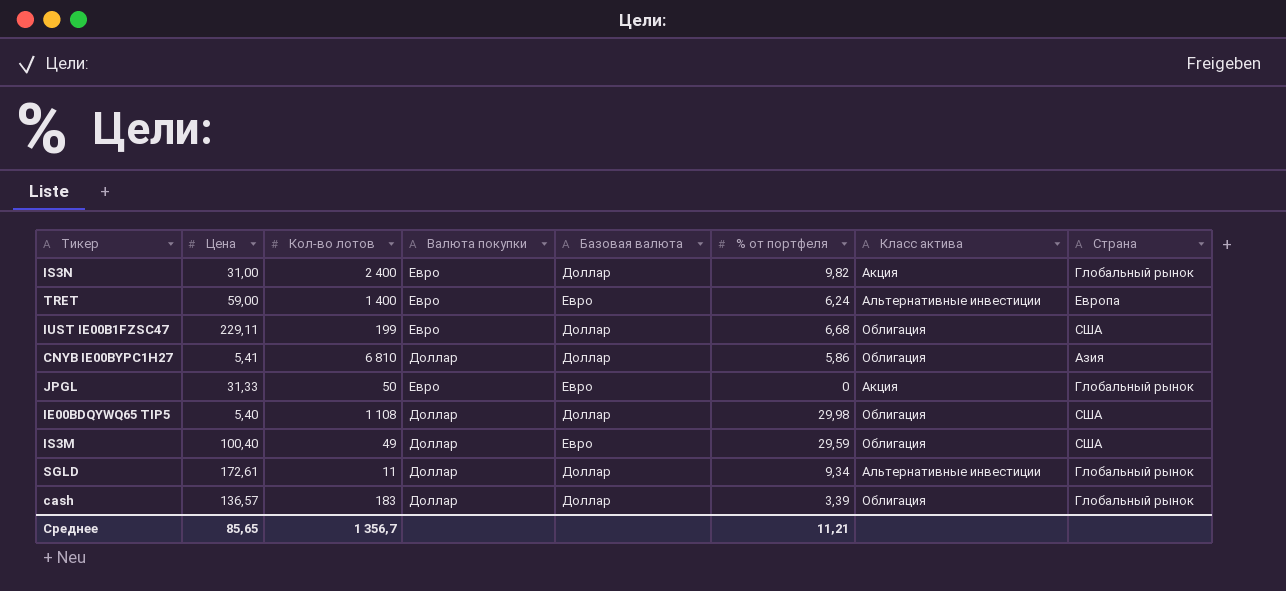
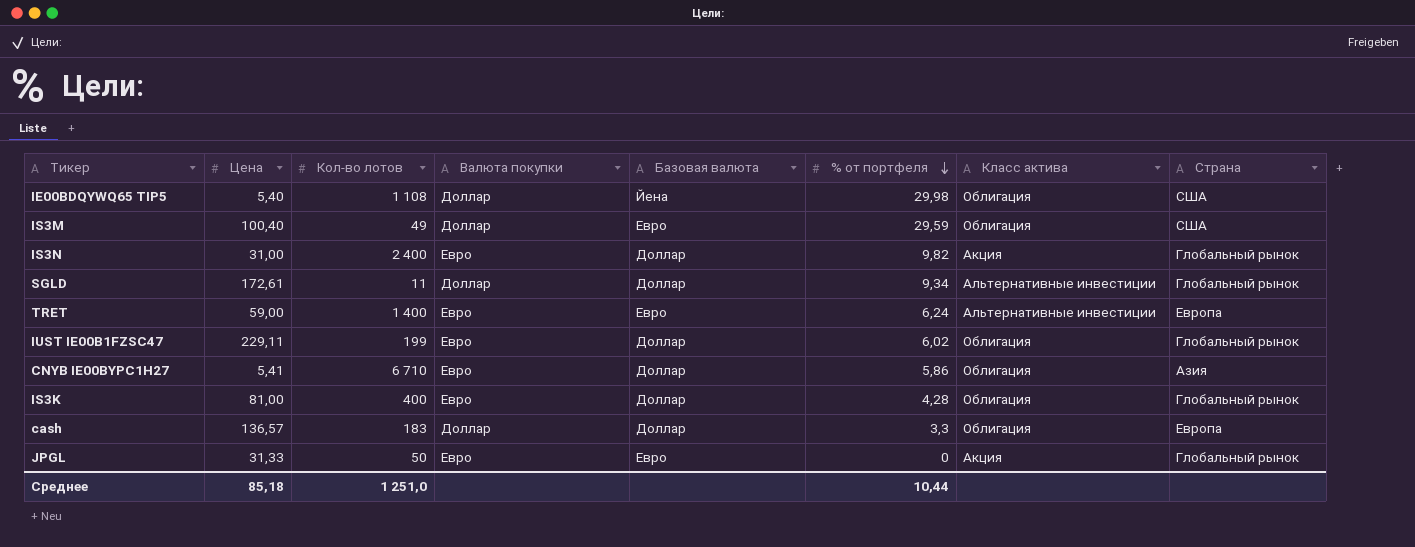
row order: none -> % от портфеля descending
IE00BDQYWQ65 TIP5 | Базовая валюта: Доллар -> Йена
IUST IE00B1FZSC47 | % от портфеля: 6,68 -> 6,02
IUST IE00B1FZSC47 | Страна: США -> Глобальный рынок
CNYB IE00BYPC1H27 | Кол-во лотов: 6 810 -> 6 710
CNYB IE00BYPC1H27 | Валюта покупки: Доллар -> Евро
row IS3K: none -> 81,00 | 400 | Евро | Доллар | 4,28 | Облигация | Глобальный рынок
cash | % от портфеля: 3,39 -> 3,3
cash | Страна: Глобальный рынок -> Европа
Среднее | Цена: 85,65 -> 85,18
Среднее | Кол-во лотов: 1 356,7 -> 1 251,0
Среднее | % от портфеля: 11,21 -> 10,44

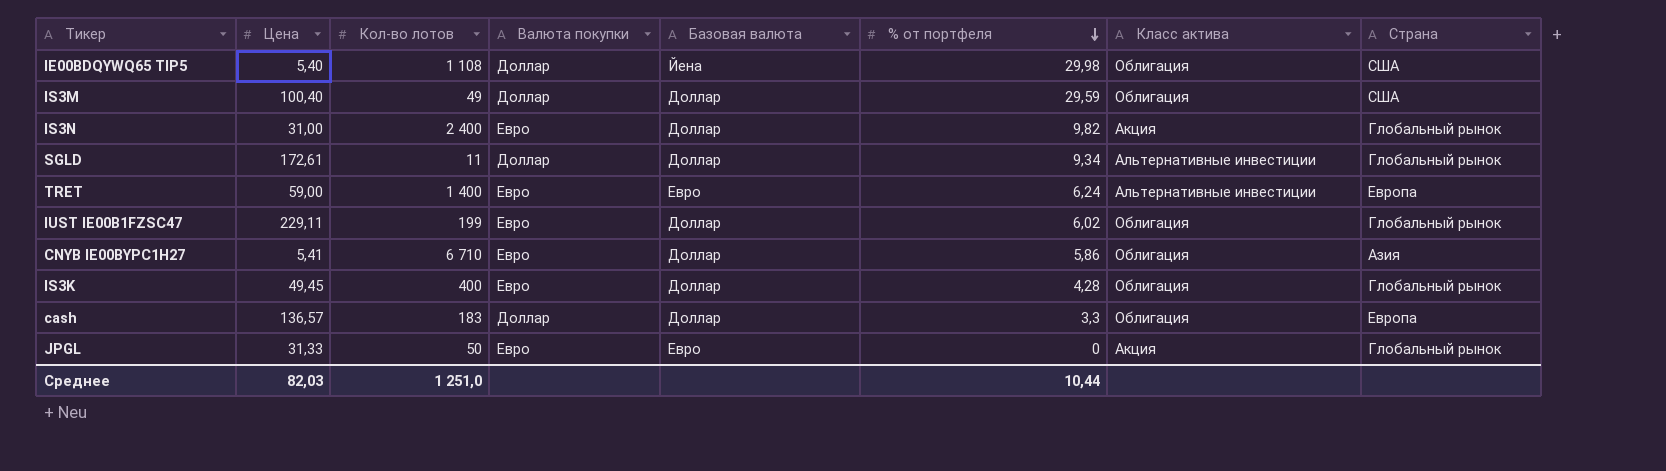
IS3M | Базовая валюта: Евро -> Доллар
IS3K | Цена: 81,00 -> 49,45
Среднее | Цена: 85,18 -> 82,03

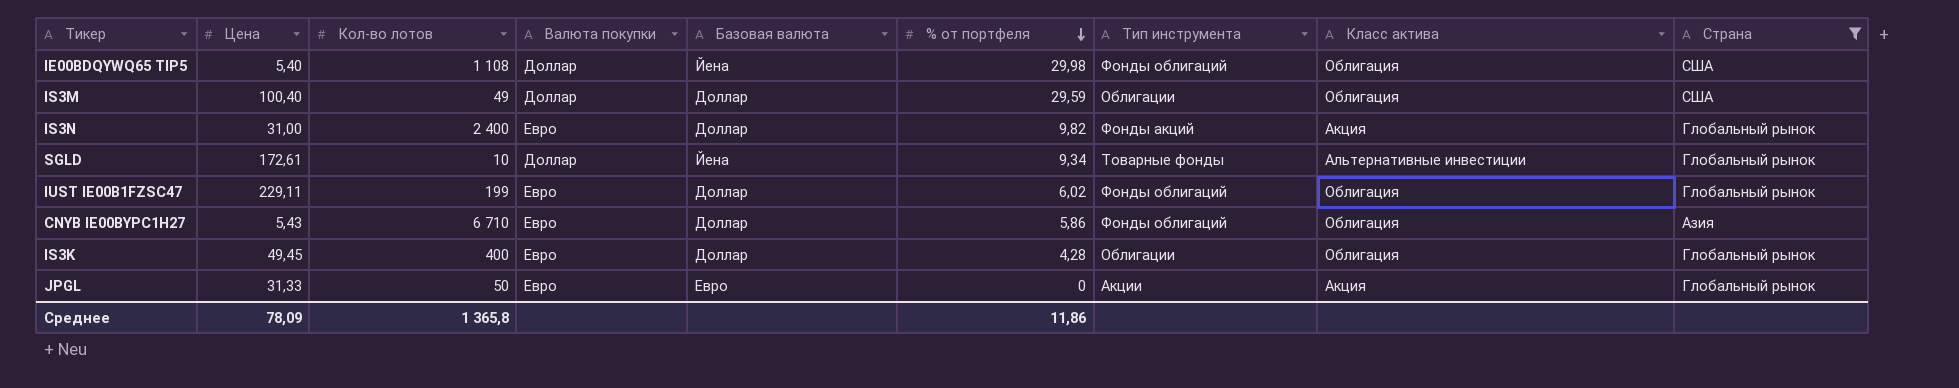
filter: none -> Страна != Европа
column Тип инструмента | position: none -> 7
SGLD | Кол-во лотов: 11 -> 10
SGLD | Базовая валюта: Доллар -> Йена
CNYB IE00BYPC1H27 | Цена: 5,41 -> 5,43
Среднее | Цена: 82,03 -> 78,09
Среднее | Кол-во лотов: 1 251,0 -> 1 365,8
Среднее | % от портфеля: 10,44 -> 11,86

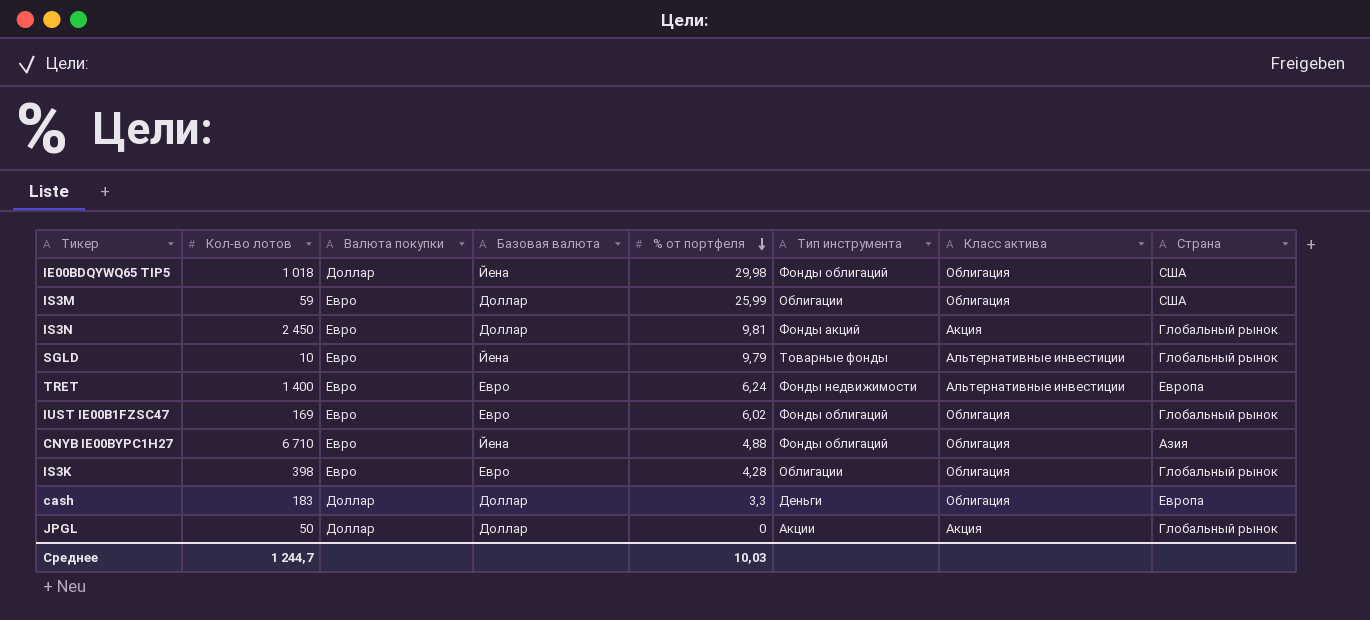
filter: Страна != Европа -> none
column Цена | position: 2 -> none
IE00BDQYWQ65 TIP5 | Кол-во лотов: 1 108 -> 1 018
IS3M | Кол-во лотов: 49 -> 59
IS3M | Валюта покупки: Доллар -> Евро
IS3M | % от портфеля: 29,59 -> 25,99
IS3N | Кол-во лотов: 2 400 -> 2 450
IS3N | % от портфеля: 9,82 -> 9,81
SGLD | Валюта покупки: Доллар -> Евро
SGLD | % от портфеля: 9,34 -> 9,79
IUST IE00B1FZSC47 | Кол-во лотов: 199 -> 169
IUST IE00B1FZSC47 | Базовая валюта: Доллар -> Евро
CNYB IE00BYPC1H27 | Базовая валюта: Доллар -> Йена
CNYB IE00BYPC1H27 | % от портфеля: 5,86 -> 4,88
IS3K | Кол-во лотов: 400 -> 398
IS3K | Базовая валюта: Доллар -> Евро
JPGL | Валюта покупки: Евро -> Доллар
JPGL | Базовая валюта: Евро -> Доллар
Среднее | Кол-во лотов: 1 365,8 -> 1 244,7
Среднее | % от портфеля: 11,86 -> 10,03

